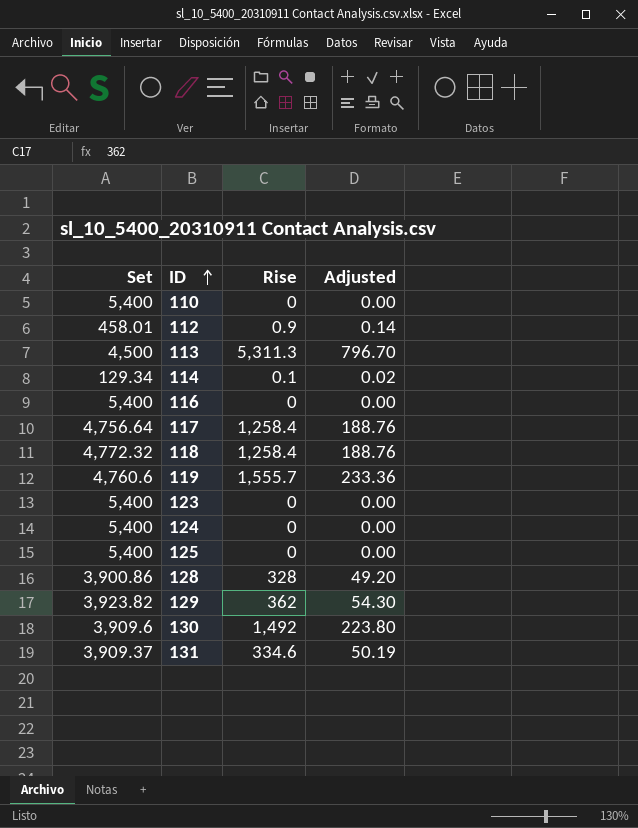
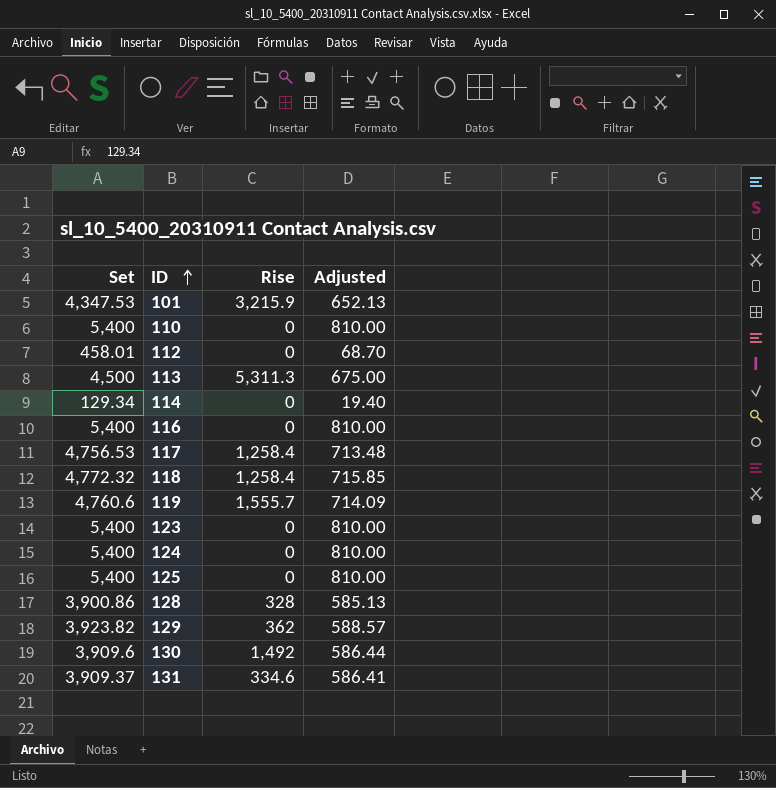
column Adjusted | formula: [Rise] * 0.15 -> [Set] * 0.15
row 101: none -> 4,347.53 | 3,215.9 | 652.13
112 | Rise: 0.9 -> 0
114 | Rise: 0.1 -> 0
117 | Set: 4,756.64 -> 4,756.53

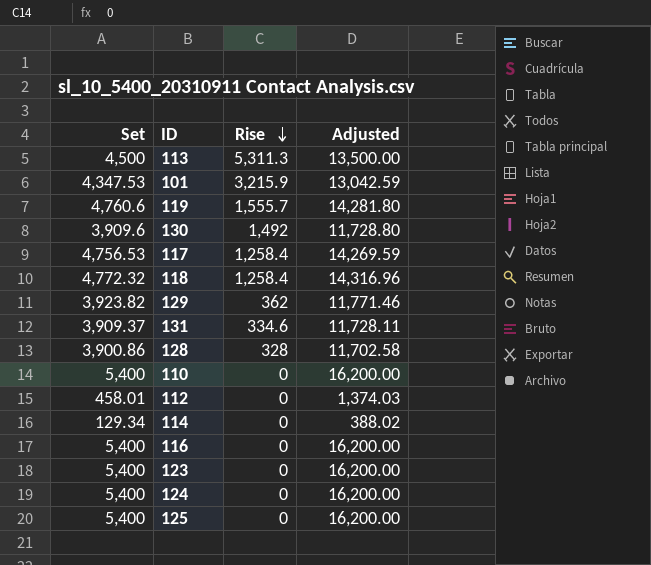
row order: ID ascending -> Rise descending
column Adjusted | formula: [Set] * 0.15 -> [Set] * 3

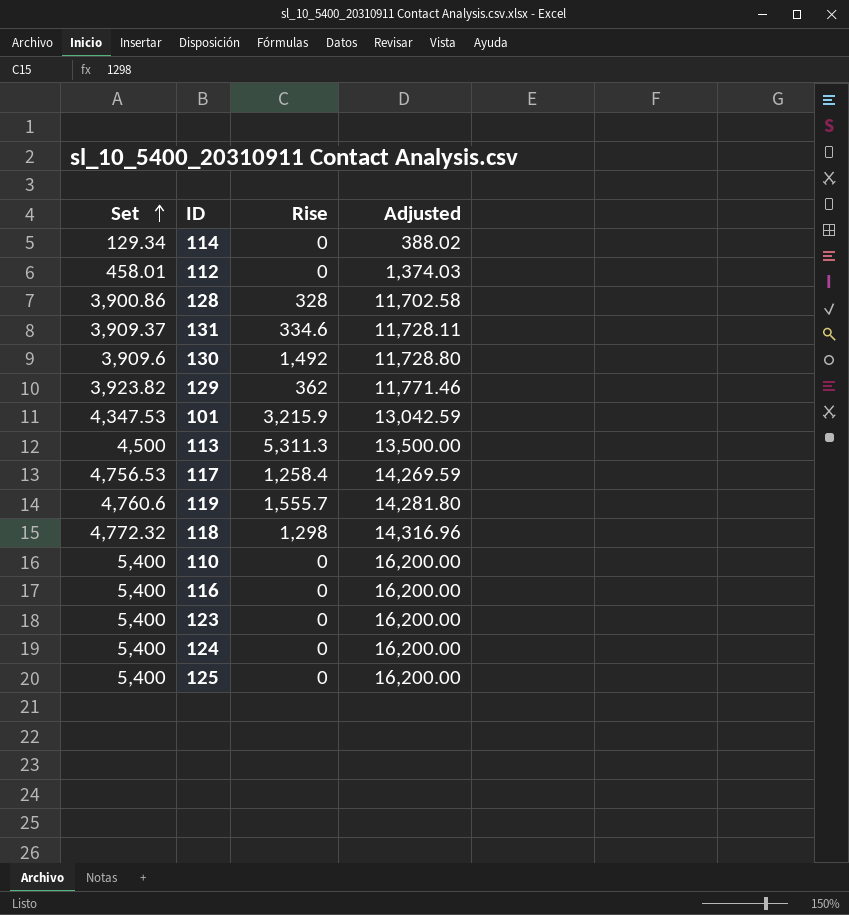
row order: Rise descending -> Set ascending
118 | Rise: 1,258.4 -> 1,298

